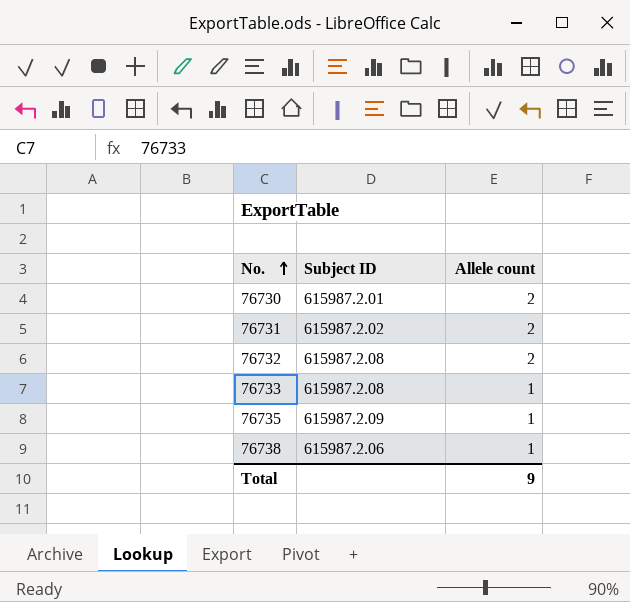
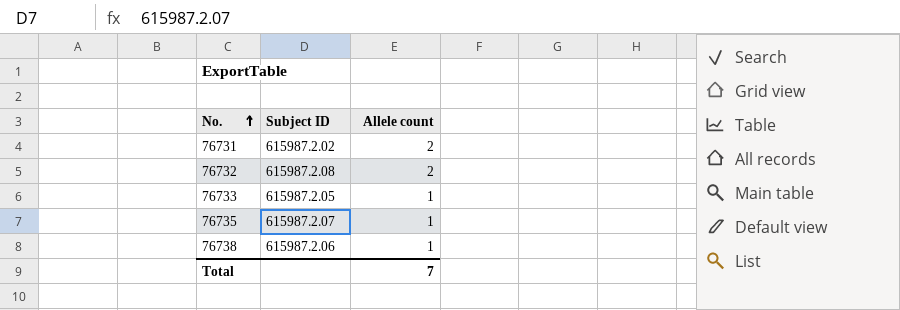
row 76730: 615987.2.01 | 2 -> none
76733 | Subject ID: 615987.2.08 -> 615987.2.05
76735 | Subject ID: 615987.2.09 -> 615987.2.07
Total | Allele count: 9 -> 7

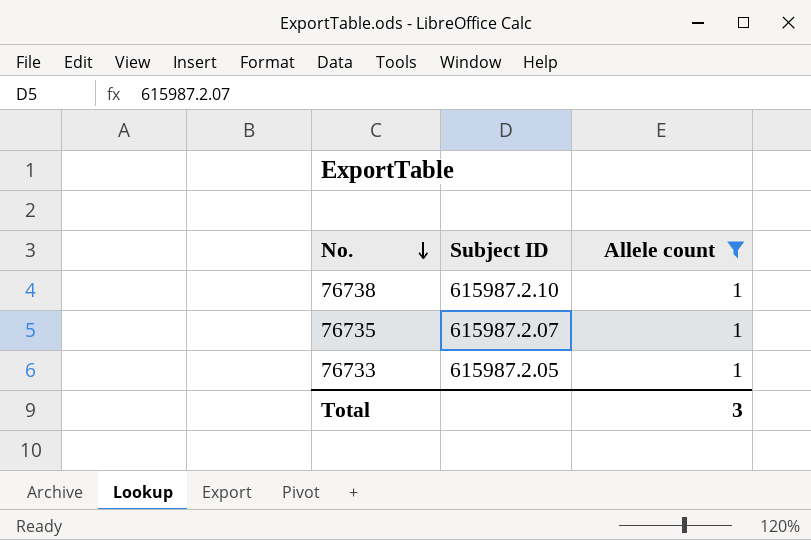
filter: none -> Allele count = 1
row order: No. ascending -> No. descending
76738 | Subject ID: 615987.2.06 -> 615987.2.10
Total | Allele count: 7 -> 3

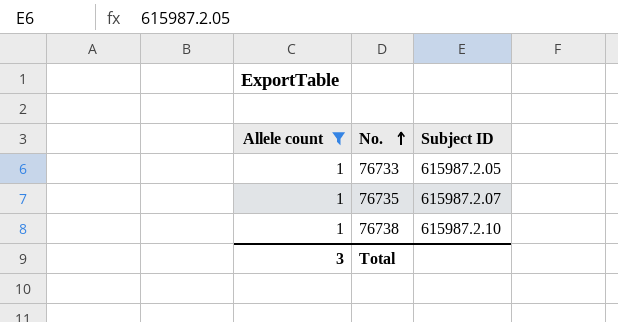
row order: No. descending -> No. ascending
column Allele count | position: 3 -> 1

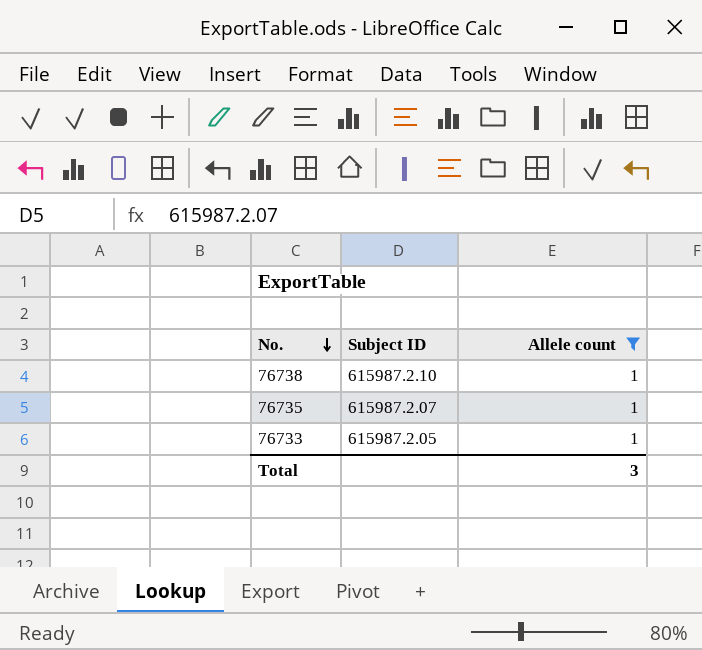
row order: No. ascending -> No. descending
column Allele count | position: 1 -> 3

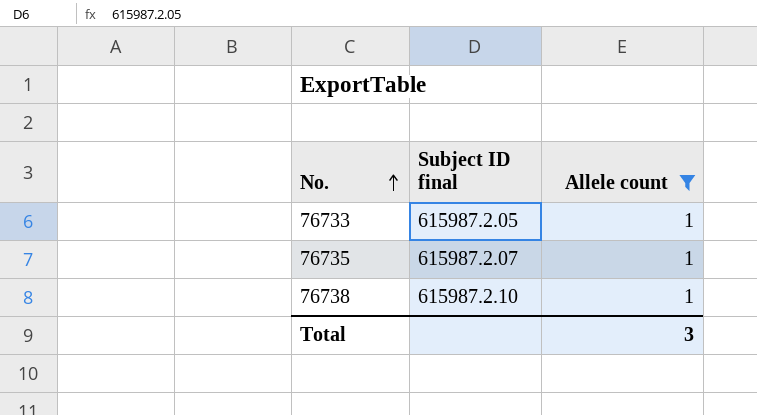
row order: No. descending -> No. ascending
column name: Subject ID -> Subject ID final

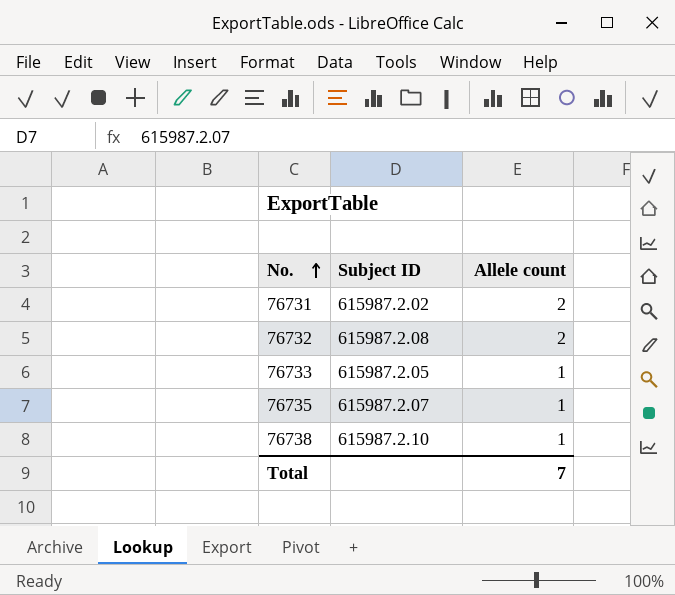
filter: Allele count = 1 -> none
column name: Subject ID final -> Subject ID
Total | Allele count: 3 -> 7

